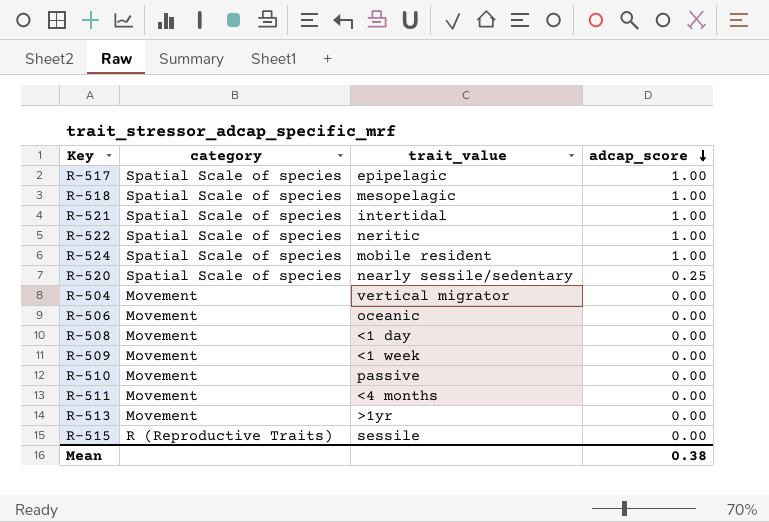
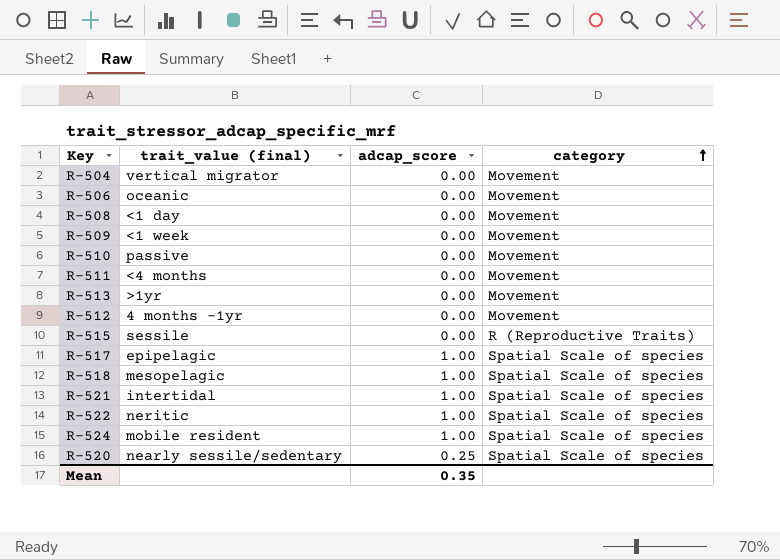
row order: adcap_score descending -> category ascending
column name: trait_value -> trait_value (final)
column category | position: 2 -> 4
row R-512: none -> 4 months -1yr | 0.00 | Movement
Mean | adcap_score: 0.38 -> 0.35

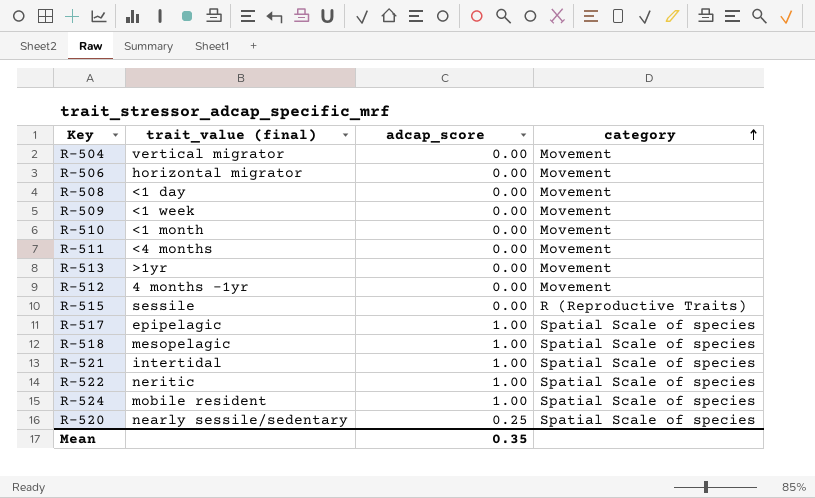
R-506 | trait_value (final): oceanic -> horizontal migrator
R-510 | trait_value (final): passive -> <1 month

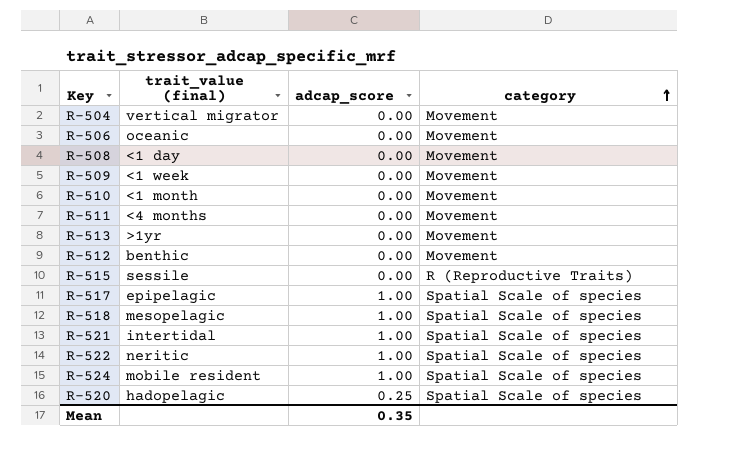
R-506 | trait_value (final): horizontal migrator -> oceanic
R-512 | trait_value (final): 4 months -1yr -> benthic
R-520 | trait_value (final): nearly sessile/sedentary -> hadopelagic

